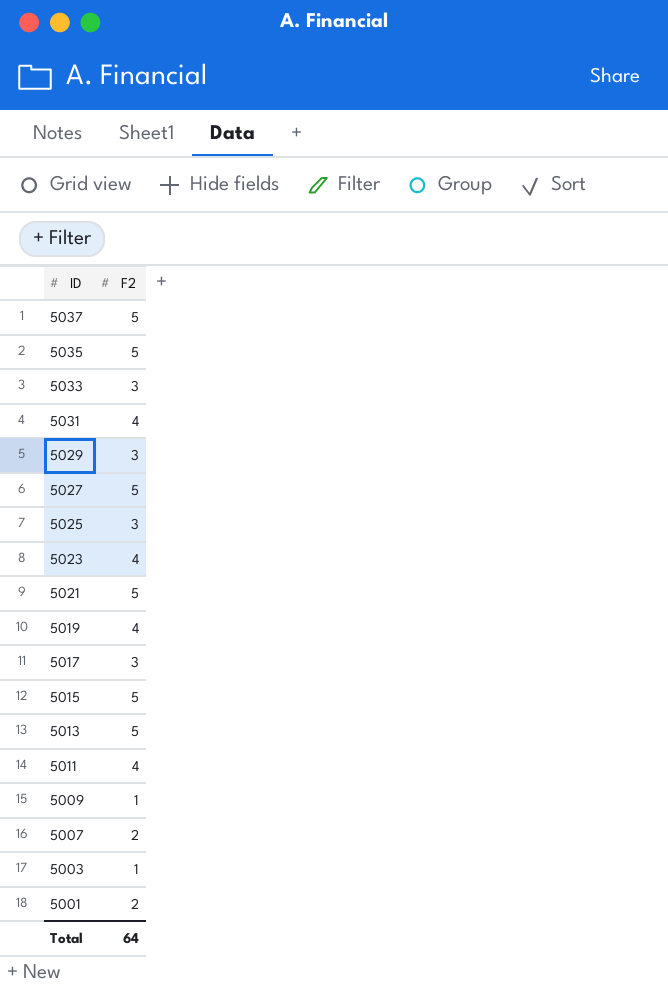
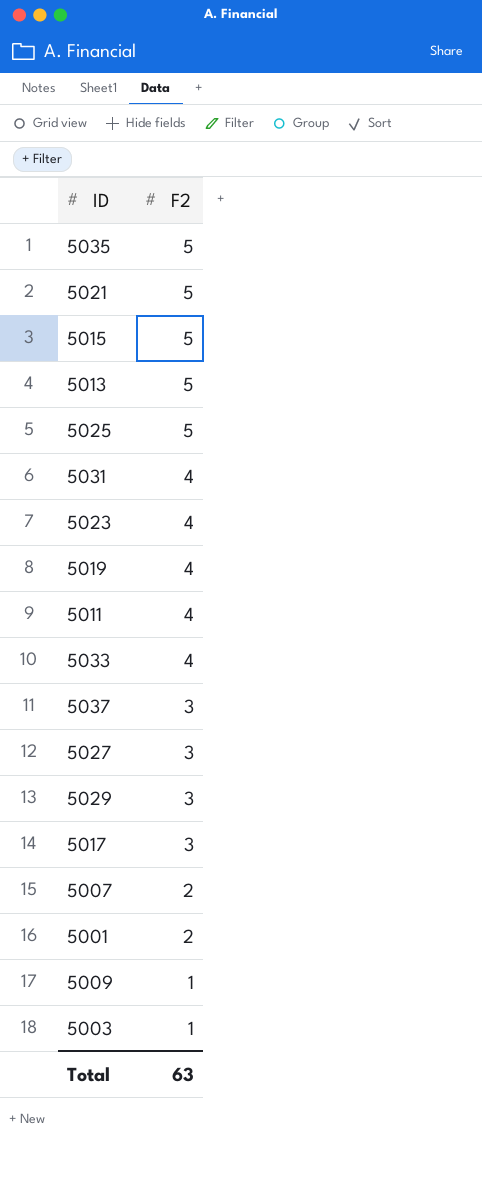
row order: ID descending -> F2 descending
5025 | F2: 3 -> 5
5033 | F2: 3 -> 4
5037 | F2: 5 -> 3
5027 | F2: 5 -> 3
Total | F2: 64 -> 63

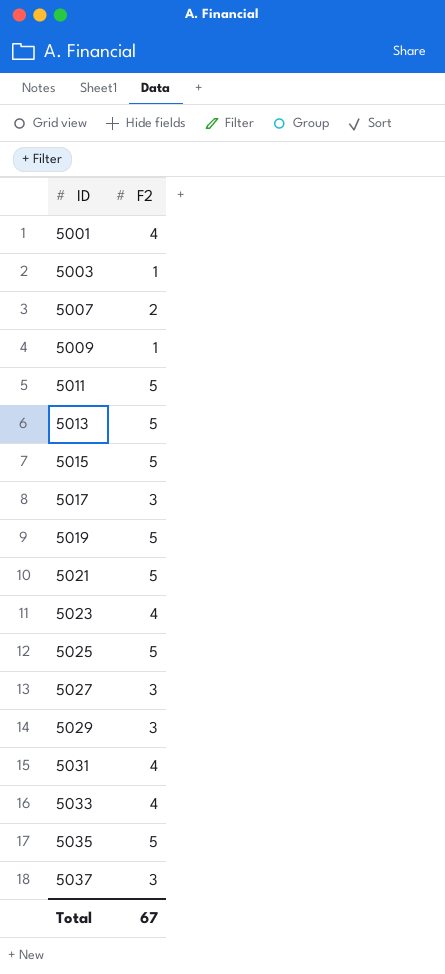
row order: F2 descending -> ID ascending
5001 | F2: 2 -> 4
5011 | F2: 4 -> 5
5019 | F2: 4 -> 5
Total | F2: 63 -> 67

